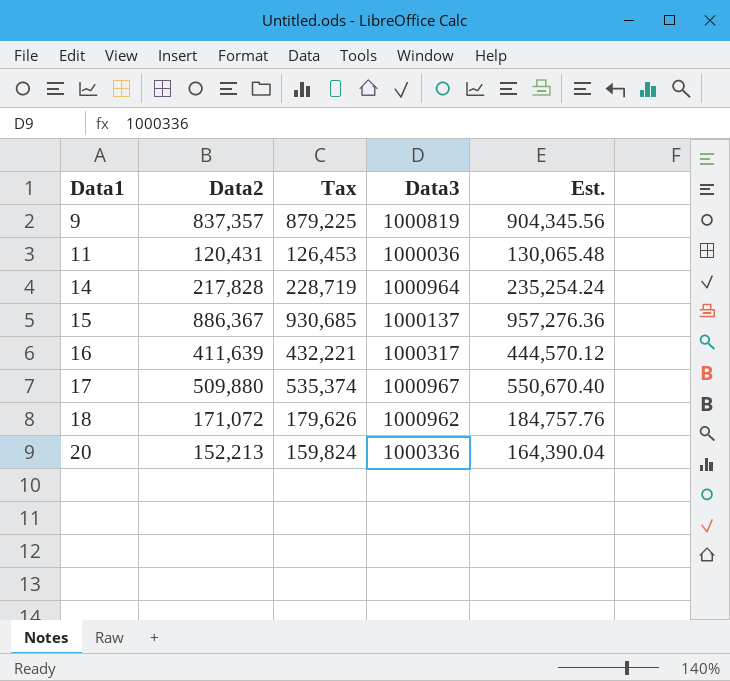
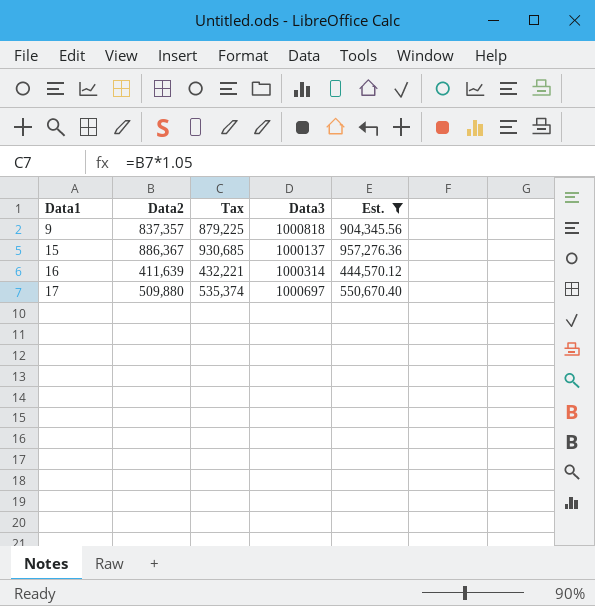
filter: none -> Est. >= 444,570.12
9 | Data3: 1000819 -> 1000818
16 | Data3: 1000317 -> 1000314
17 | Data3: 1000967 -> 1000697

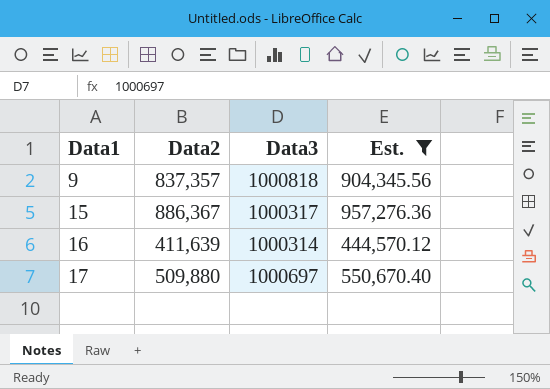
column Tax | formula: [Data2] * 1.05 -> none
15 | Data3: 1000137 -> 1000317

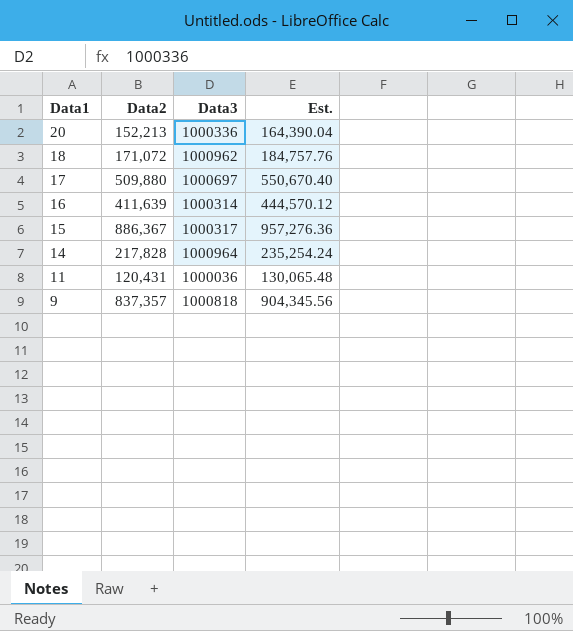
filter: Est. >= 444,570.12 -> none
row order: Data1 ascending -> Data1 descending

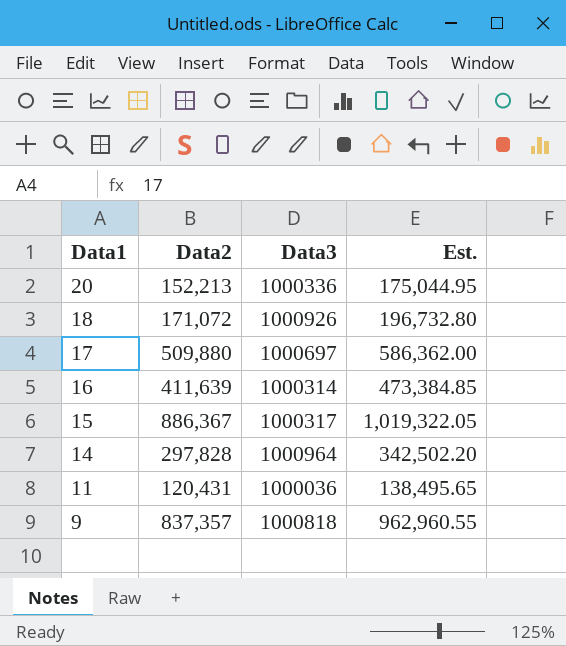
column Est. | formula: [Data2] * 1.08 -> [Data2] * 1.15
18 | Data3: 1000962 -> 1000926
14 | Data2: 217,828 -> 297,828

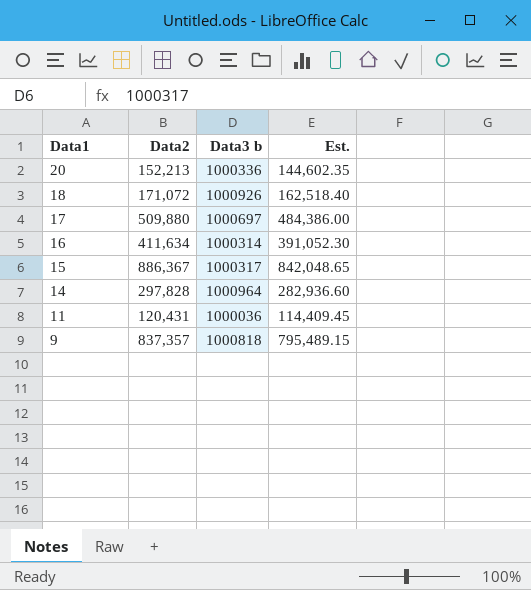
column name: Data3 -> Data3 b
column Est. | formula: [Data2] * 1.15 -> [Data2] * 0.95
16 | Data2: 411,639 -> 411,634

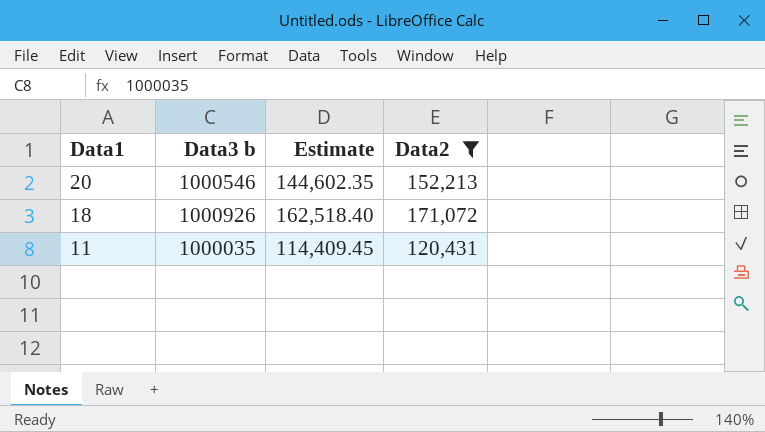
filter: none -> Data2 <= 171,072
column name: Est. -> Estimate
column Data2 | position: 2 -> 4
20 | Data3 b: 1000336 -> 1000546
11 | Data3 b: 1000036 -> 1000035

